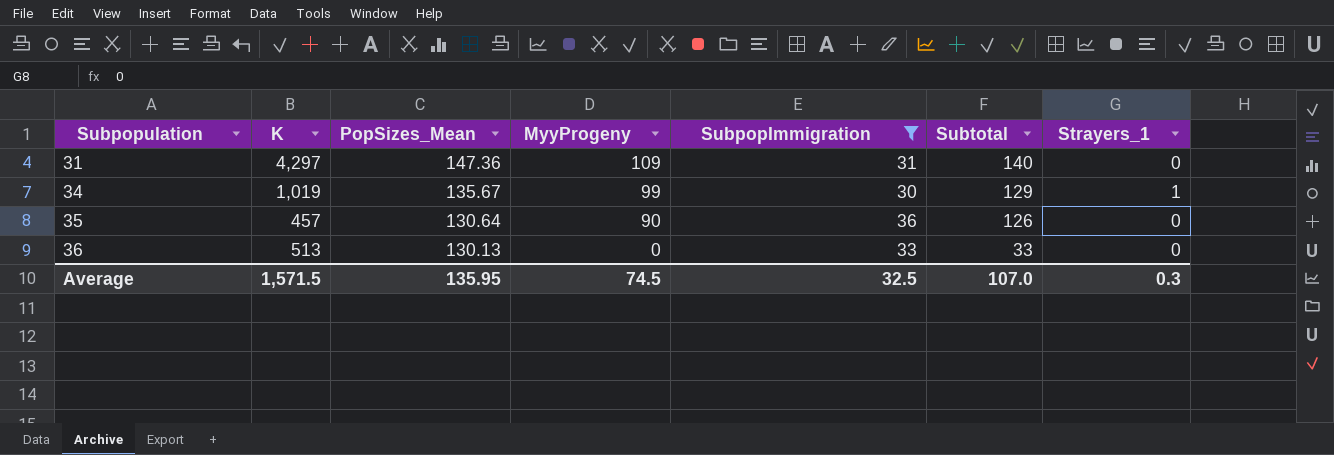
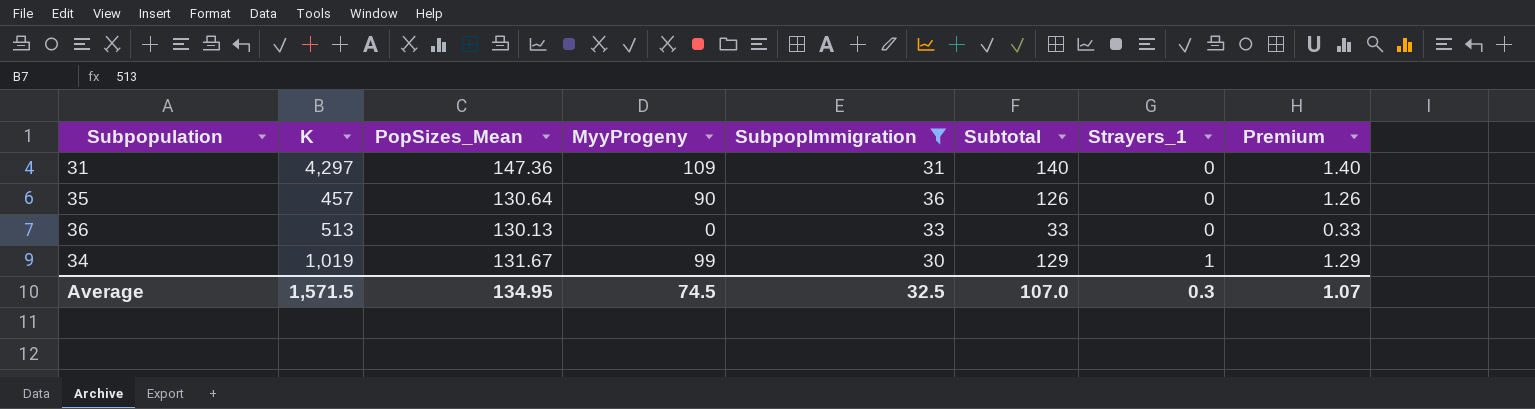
row order: Subpopulation ascending -> Strayers_1 ascending
column Premium | formula: none -> [Subtotal] * 0.01
34 | PopSizes_Mean: 135.67 -> 131.67
Average | PopSizes_Mean: 135.95 -> 134.95

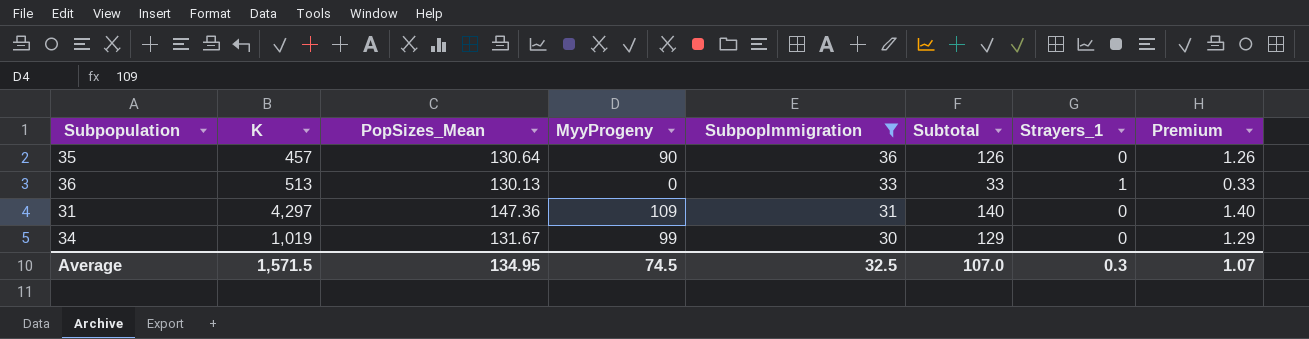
row order: Strayers_1 ascending -> SubpopImmigration descending
36 | Strayers_1: 0 -> 1
34 | Strayers_1: 1 -> 0

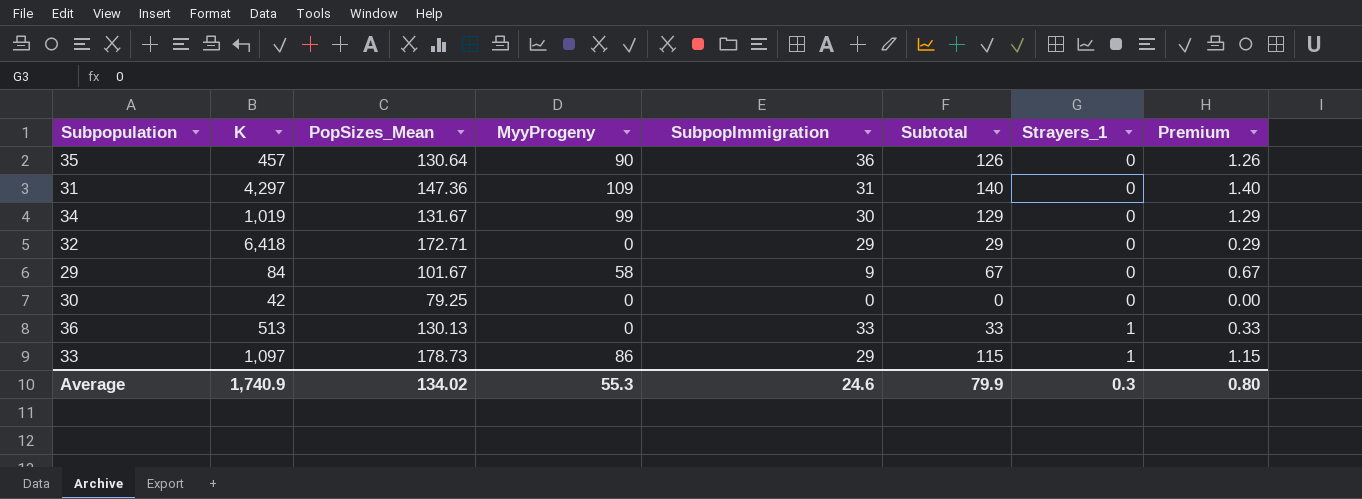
filter: SubpopImmigration >= 30 -> none
row order: SubpopImmigration descending -> Strayers_1 ascending
Average | K: 1,571.5 -> 1,740.9
Average | PopSizes_Mean: 134.95 -> 134.02
Average | MyyProgeny: 74.5 -> 55.3
Average | SubpopImmigration: 32.5 -> 24.6
Average | Subtotal: 107.0 -> 79.9
Average | Premium: 1.07 -> 0.80

